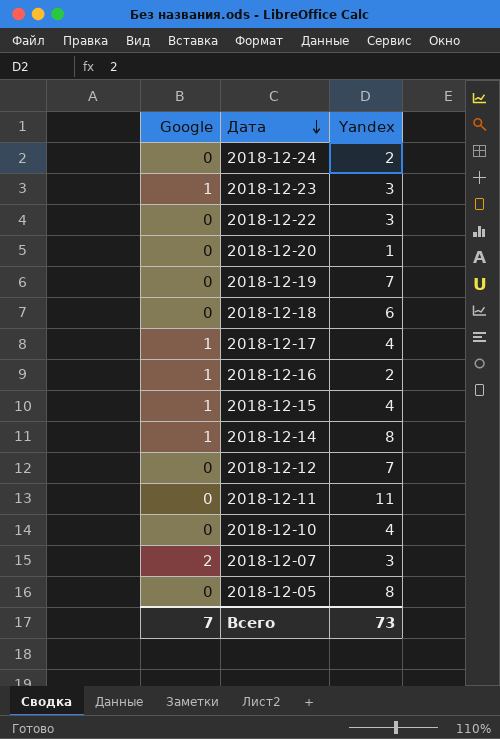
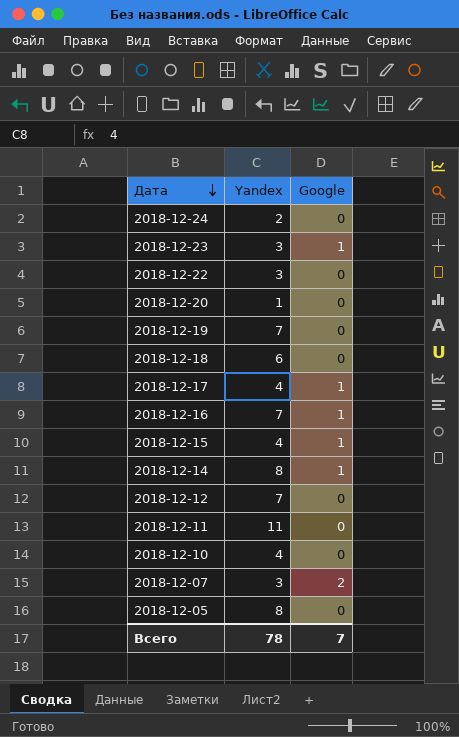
column Google | position: 1 -> 3
2018-12-16 | Yandex: 2 -> 7
Всего | Yandex: 73 -> 78

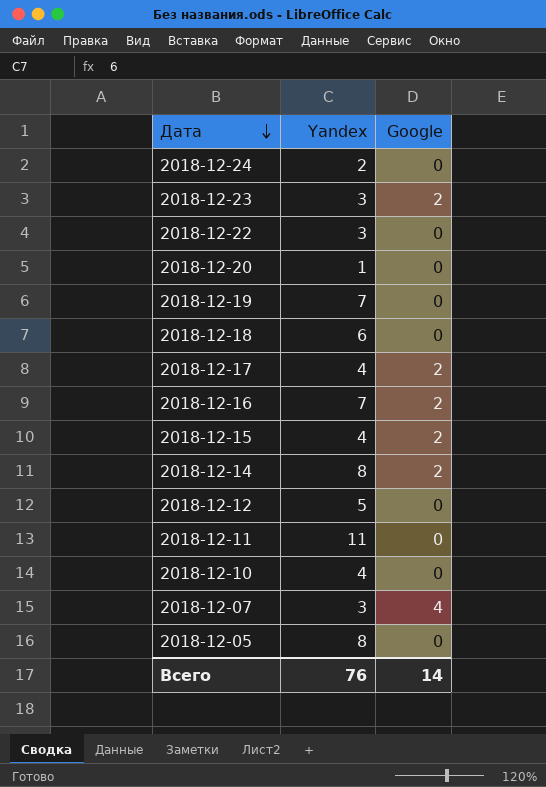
2018-12-23 | Google: 1 -> 2
2018-12-17 | Google: 1 -> 2
2018-12-16 | Google: 1 -> 2
2018-12-15 | Google: 1 -> 2
2018-12-14 | Google: 1 -> 2
2018-12-12 | Yandex: 7 -> 5
2018-12-07 | Google: 2 -> 4
Всего | Yandex: 78 -> 76
Всего | Google: 7 -> 14

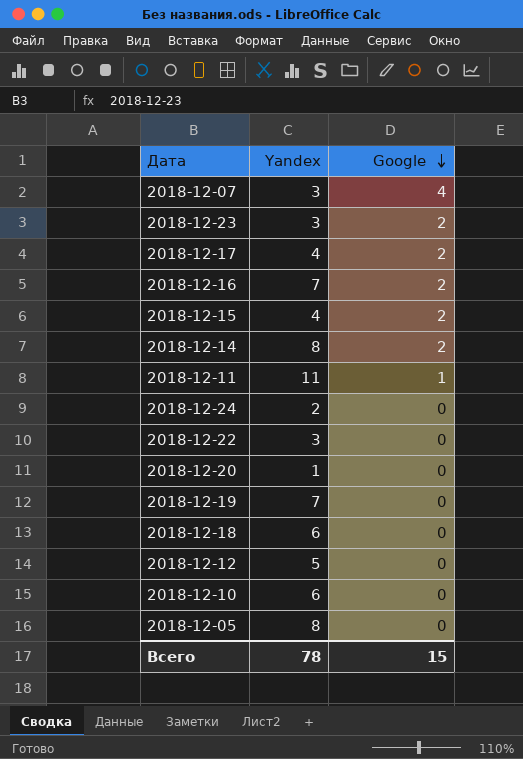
row order: Дата descending -> Google descending
2018-12-11 | Google: 0 -> 1
2018-12-10 | Yandex: 4 -> 6
Всего | Yandex: 76 -> 78
Всего | Google: 14 -> 15

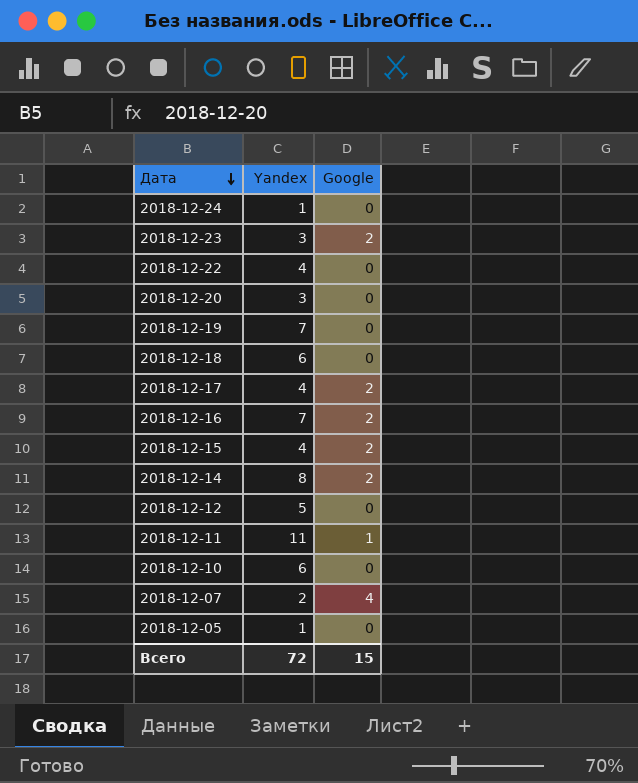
row order: Google descending -> Дата descending
2018-12-24 | Yandex: 2 -> 1
2018-12-22 | Yandex: 3 -> 4
2018-12-20 | Yandex: 1 -> 3
2018-12-07 | Yandex: 3 -> 2
2018-12-05 | Yandex: 8 -> 1
Всего | Yandex: 78 -> 72

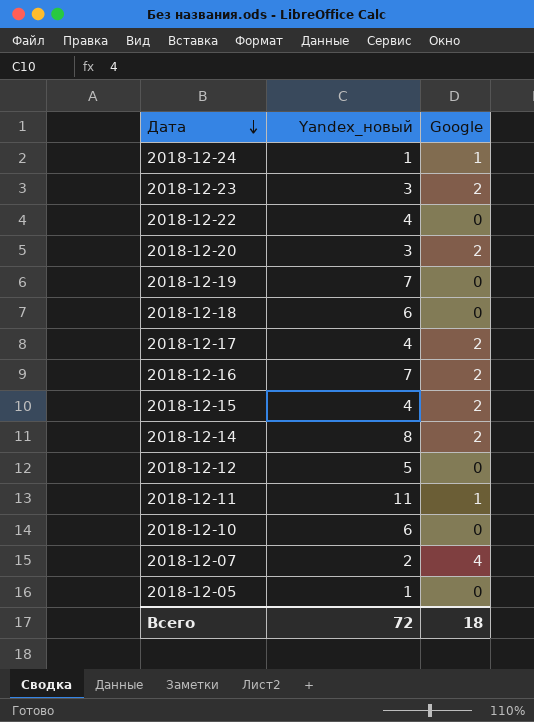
column name: Yandex -> Yandex_новый
2018-12-24 | Google: 0 -> 1
2018-12-20 | Google: 0 -> 2
Всего | Google: 15 -> 18

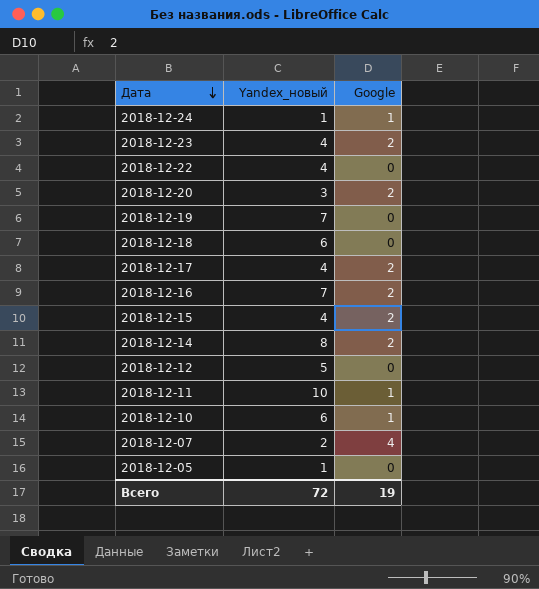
2018-12-23 | Yandex_новый: 3 -> 4
2018-12-11 | Yandex_новый: 11 -> 10
2018-12-10 | Google: 0 -> 1
Всего | Google: 18 -> 19

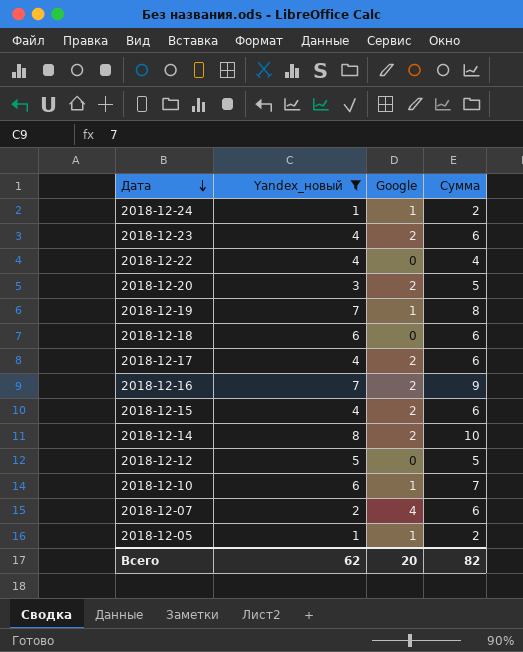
filter: none -> Yandex_новый != 10
column Сумма | formula: none -> [Yandex_новый] + [Google]
2018-12-19 | Google: 0 -> 1
2018-12-05 | Google: 0 -> 1
Всего | Yandex_новый: 72 -> 62
Всего | Google: 19 -> 20

